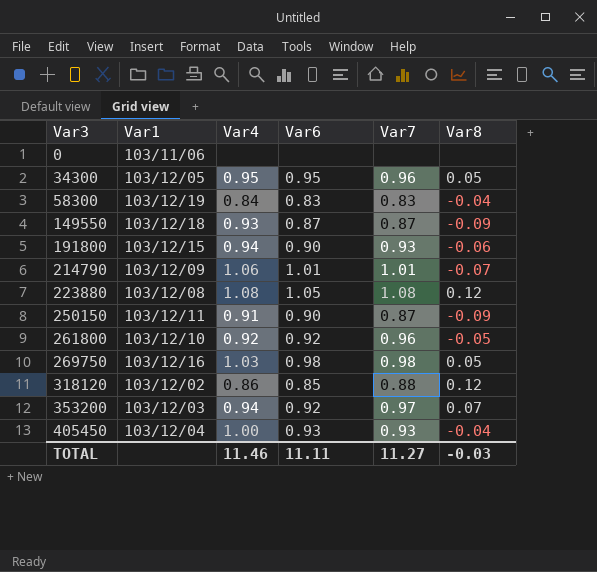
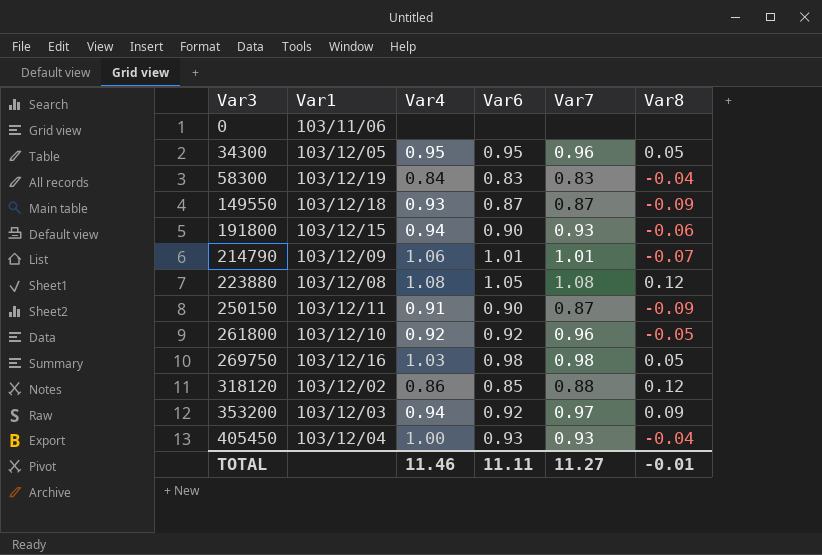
353200 | Var8: 0.07 -> 0.09
TOTAL | Var8: -0.03 -> -0.01

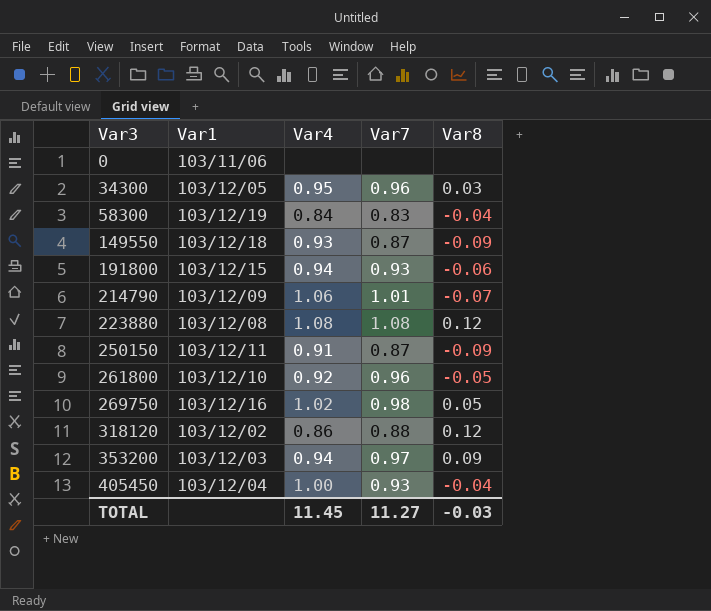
column Var6 | position: 4 -> none
34300 | Var8: 0.05 -> 0.03
269750 | Var4: 1.03 -> 1.02
TOTAL | Var4: 11.46 -> 11.45
TOTAL | Var8: -0.01 -> -0.03

